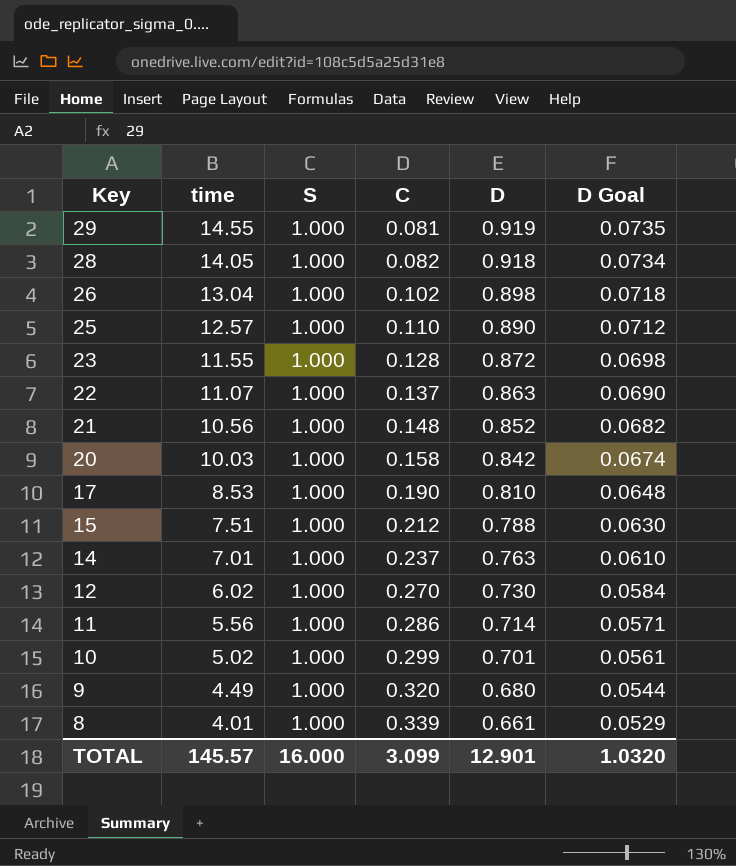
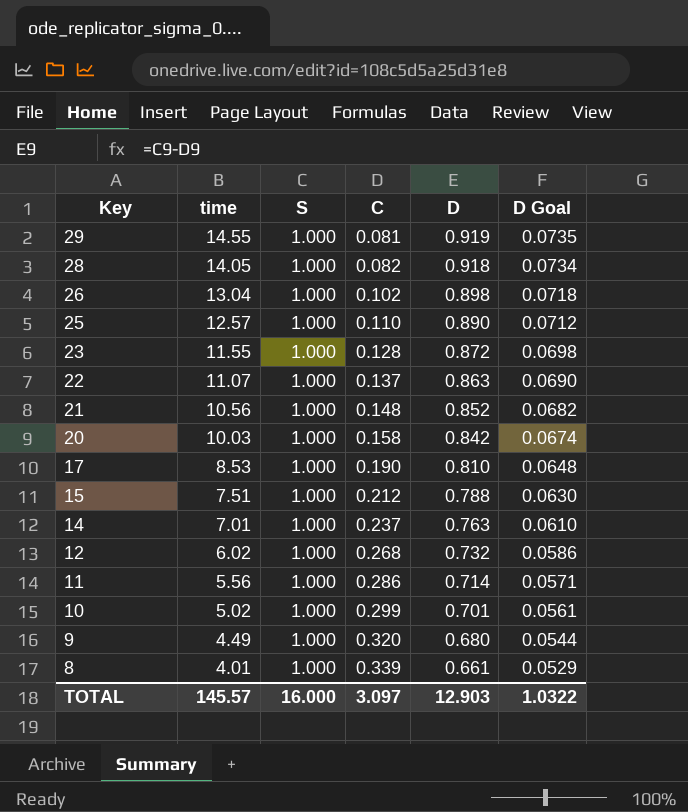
12 | C: 0.270 -> 0.268
12 | D: 0.730 -> 0.732
12 | D Goal: 0.0584 -> 0.0586
TOTAL | C: 3.099 -> 3.097
TOTAL | D: 12.901 -> 12.903
TOTAL | D Goal: 1.0320 -> 1.0322

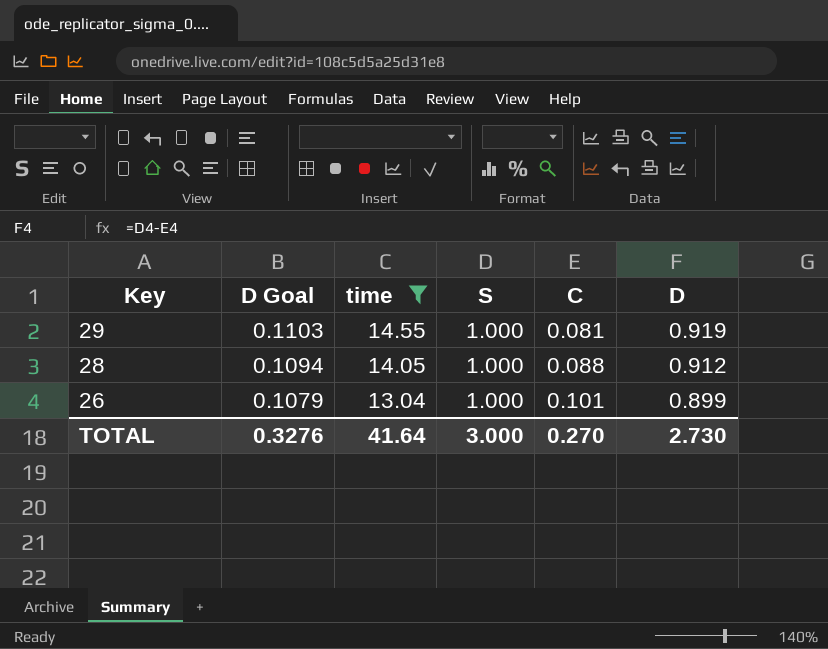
filter: none -> time >= 13.04
column D Goal | formula: [D] * 0.08 -> [D] * 0.12
column D Goal | position: 6 -> 2
28 | C: 0.082 -> 0.088
28 | D: 0.918 -> 0.912
26 | C: 0.102 -> 0.101
26 | D: 0.898 -> 0.899
TOTAL | D Goal: 1.0322 -> 0.3276
TOTAL | time: 145.57 -> 41.64
TOTAL | S: 16.000 -> 3.000
TOTAL | C: 3.097 -> 0.270
TOTAL | D: 12.903 -> 2.730

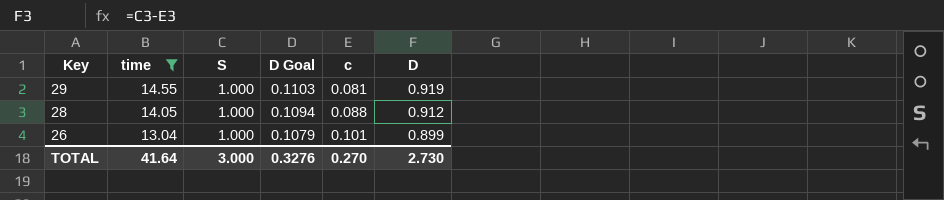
column D Goal | position: 2 -> 4
column name: C -> c

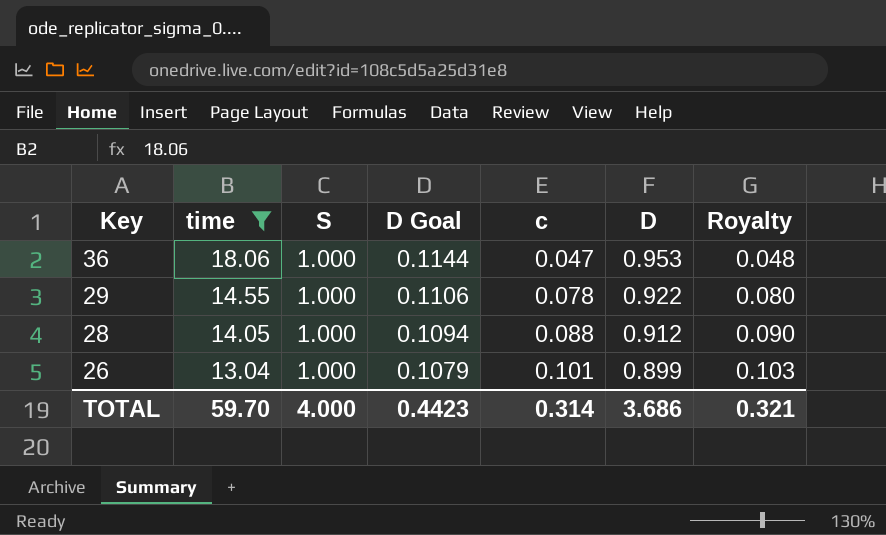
column Royalty | formula: none -> [c] * 1.02
row 36: none -> 18.06 | 1.000 | 0.1144 | 0.047 | 0.953 | 0.048
29 | D Goal: 0.1103 -> 0.1106
29 | c: 0.081 -> 0.078
29 | D: 0.919 -> 0.922
TOTAL | time: 41.64 -> 59.70
TOTAL | S: 3.000 -> 4.000
TOTAL | D Goal: 0.3276 -> 0.4423
TOTAL | c: 0.270 -> 0.314
TOTAL | D: 2.730 -> 3.686

